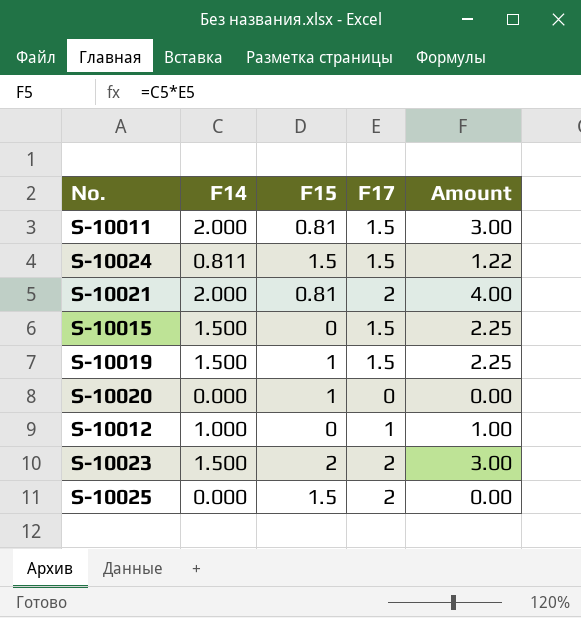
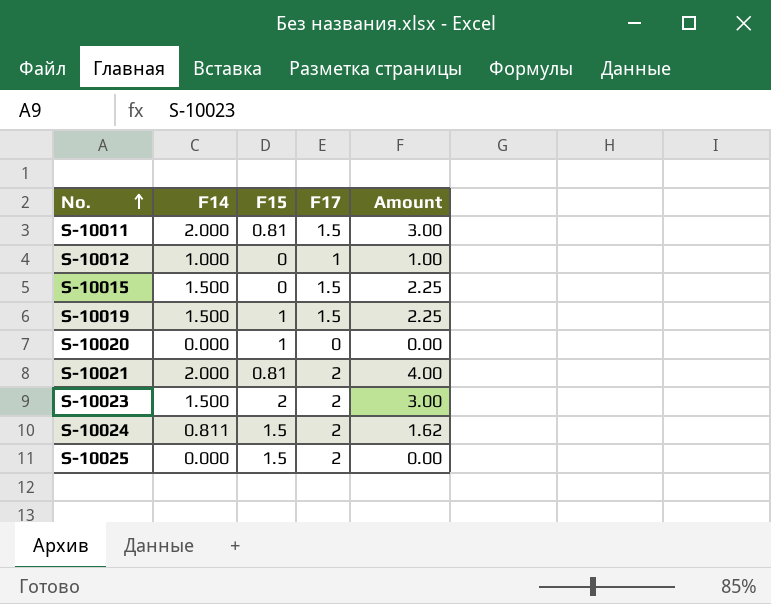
row order: none -> No. ascending
S-10024 | F17: 1.5 -> 2
S-10024 | Amount: 1.22 -> 1.62

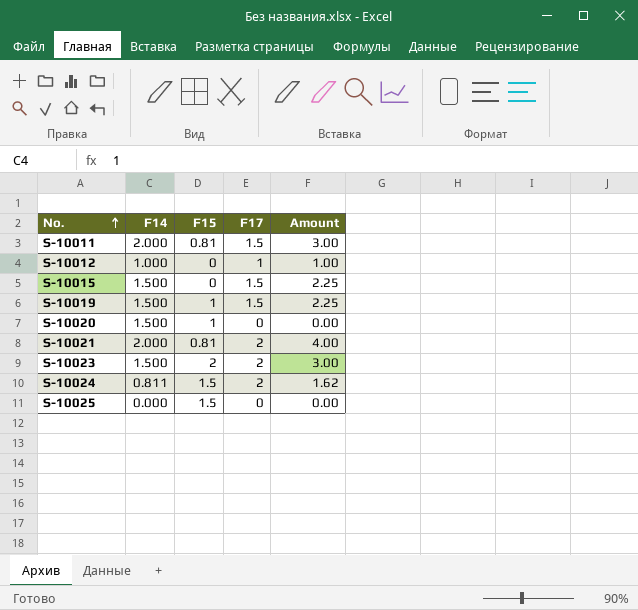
S-10020 | F14: 0.000 -> 1.500
S-10025 | F17: 2 -> 0

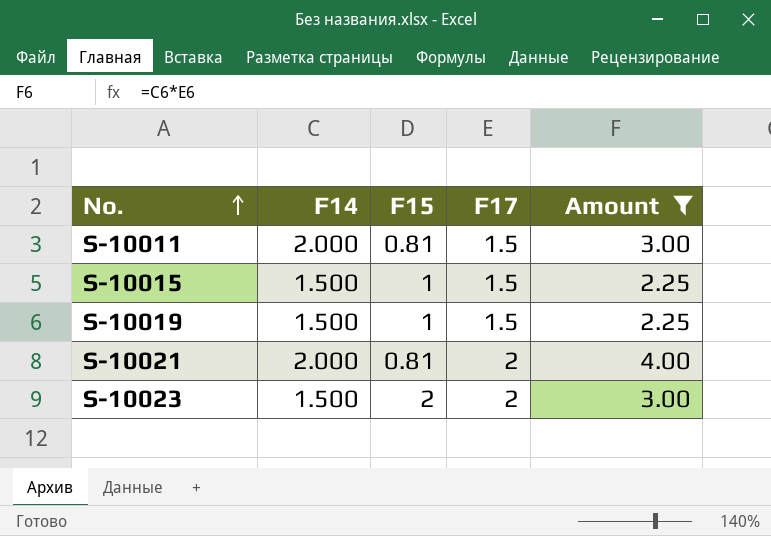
filter: none -> Amount >= 2.25
S-10015 | F15: 0 -> 1

